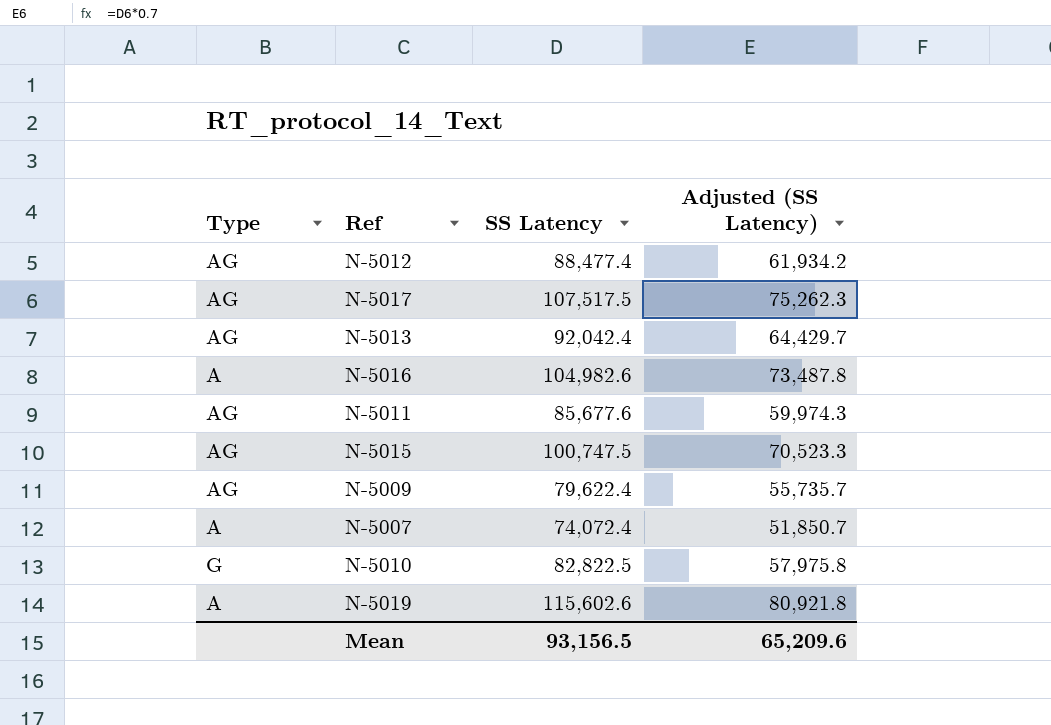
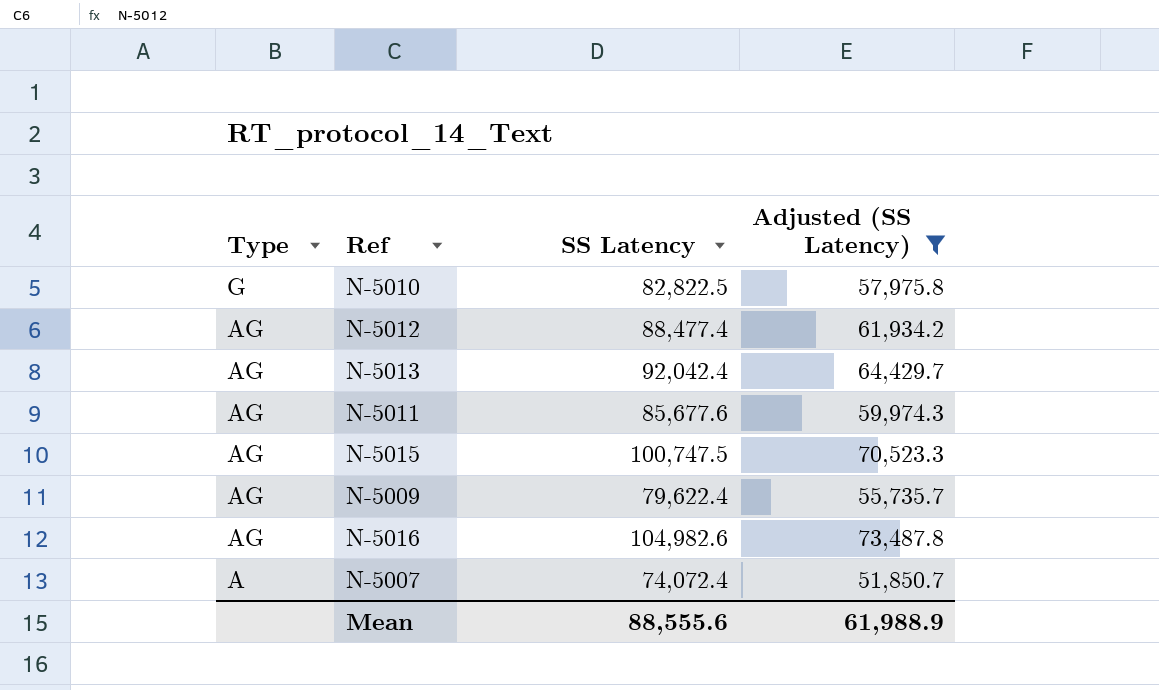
filter: none -> Adjusted (SS Latency) <= 73,487.8
row order: none -> Type descending
N-5016 | Type: A -> AG
Mean | SS Latency: 93,156.5 -> 88,555.6
Mean | Adjusted (SS Latency): 65,209.6 -> 61,988.9

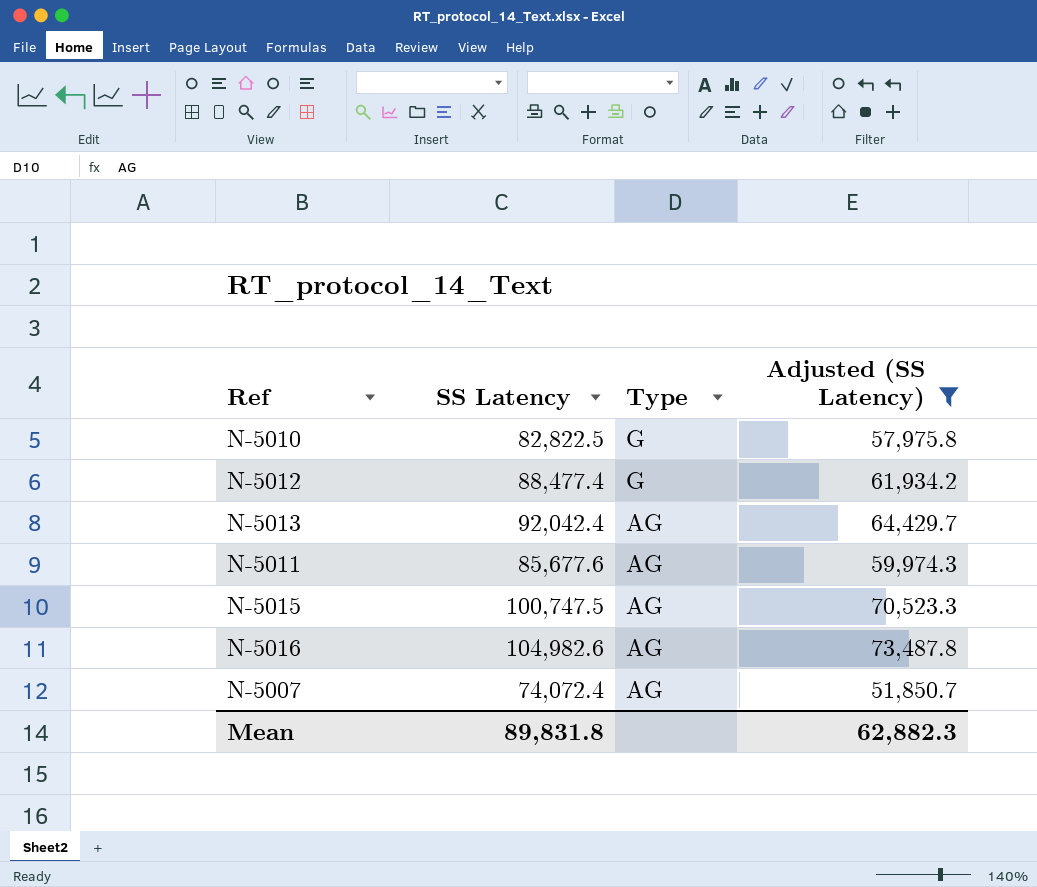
column Type | position: 1 -> 3
row N-5009: AG | 79,622.4 | 55,735.7 -> none
N-5012 | Type: AG -> G
N-5007 | Type: A -> AG
Mean | SS Latency: 88,555.6 -> 89,831.8
Mean | Adjusted (SS Latency): 61,988.9 -> 62,882.3

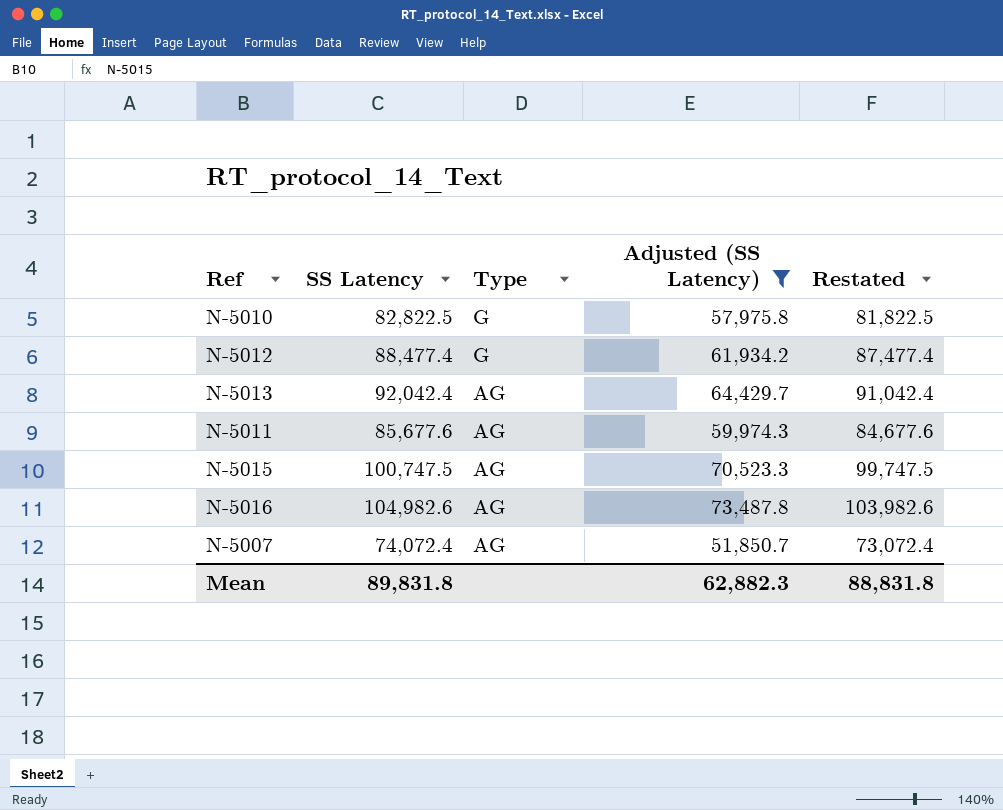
column Restated | formula: none -> [SS Latency] - 1000

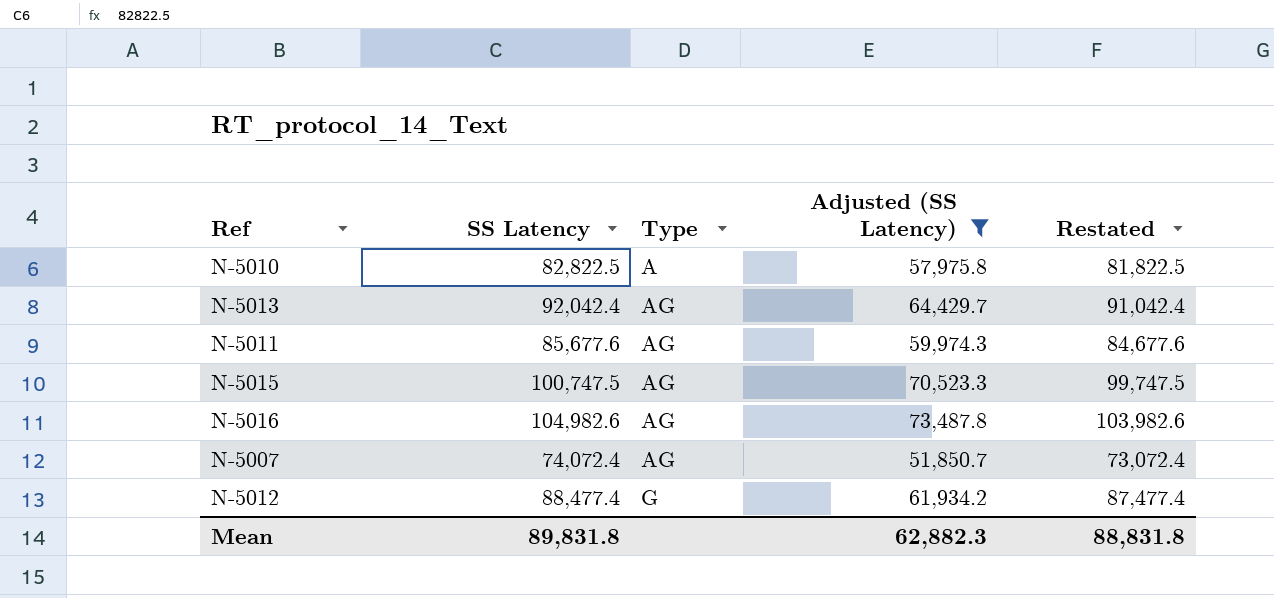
row order: Type descending -> Type ascending
N-5010 | Type: G -> A

